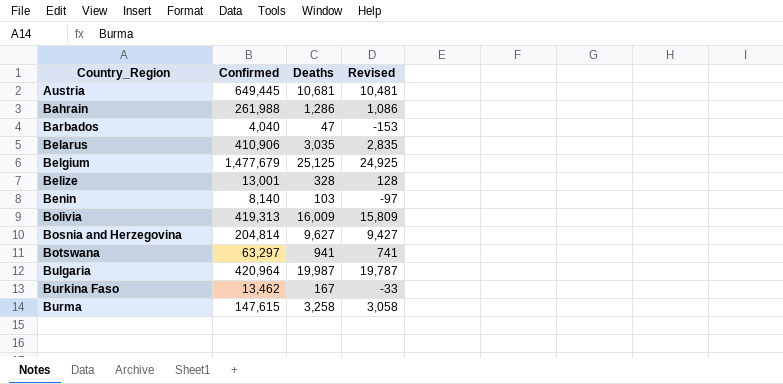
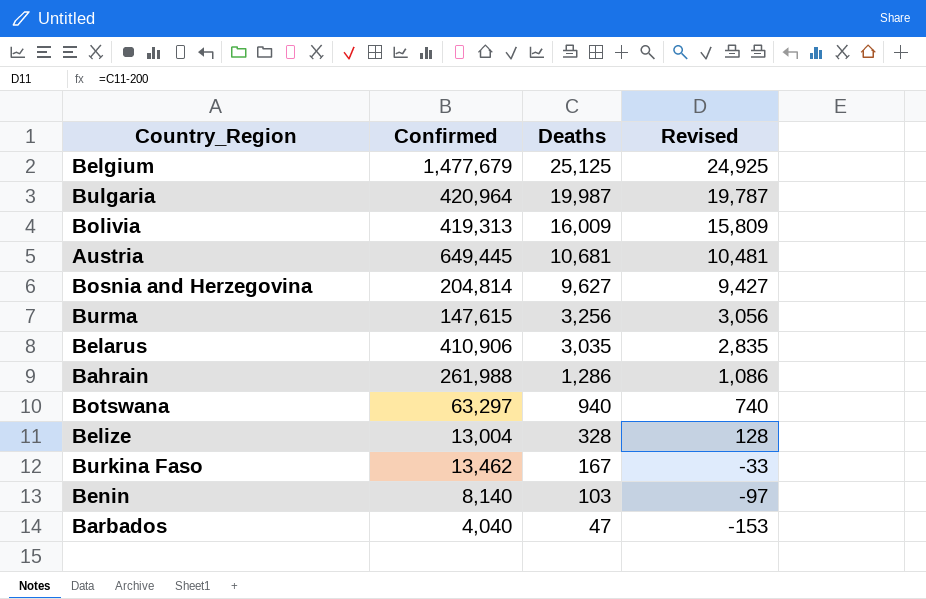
row order: Country_Region ascending -> Deaths descending
Burma | Deaths: 3,258 -> 3,256
Burma | Revised: 3,058 -> 3,056
Botswana | Deaths: 941 -> 940
Botswana | Revised: 741 -> 740
Belize | Confirmed: 13,001 -> 13,004

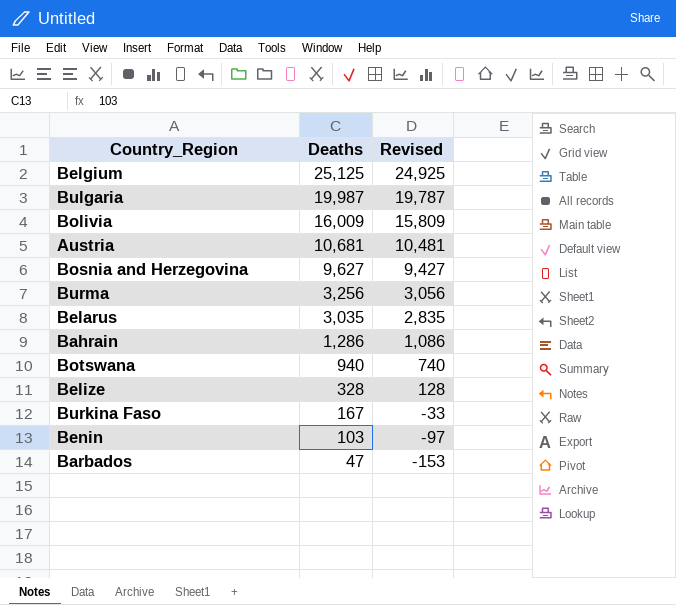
column Confirmed | position: 2 -> none

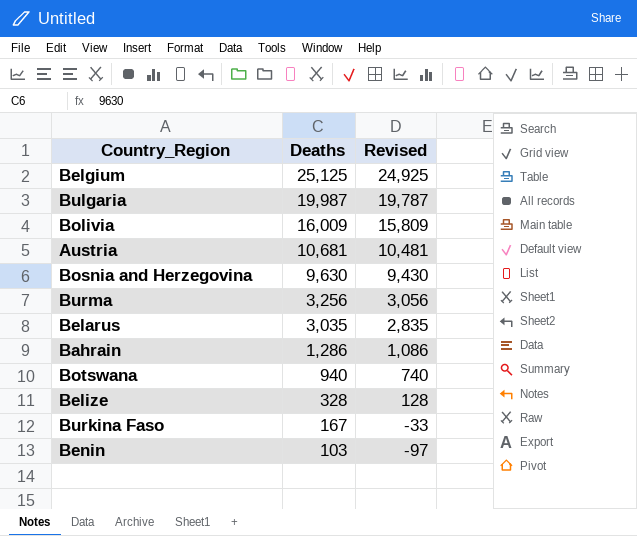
row Barbados: 47 | -153 -> none
Bosnia and Herzegovina | Deaths: 9,627 -> 9,630
Bosnia and Herzegovina | Revised: 9,427 -> 9,430

